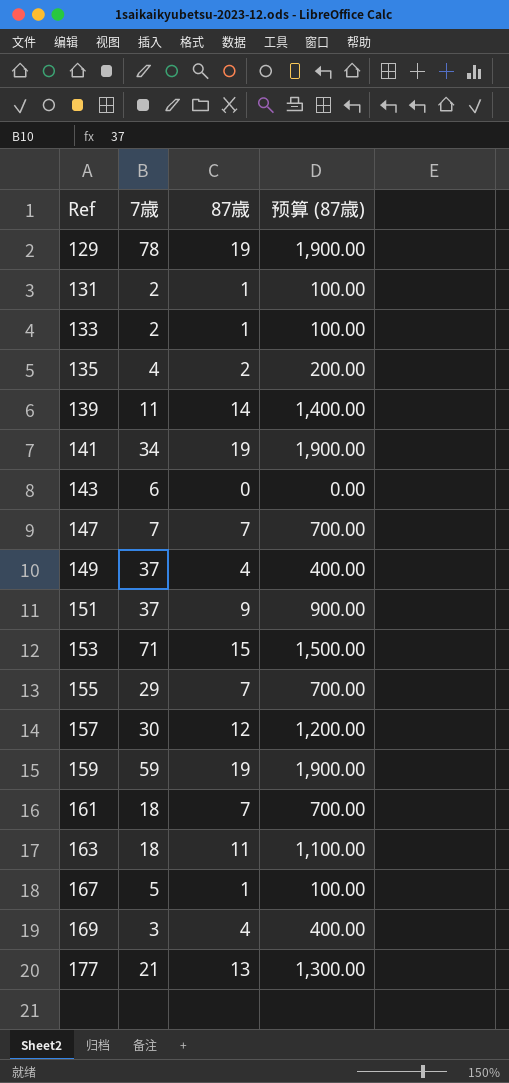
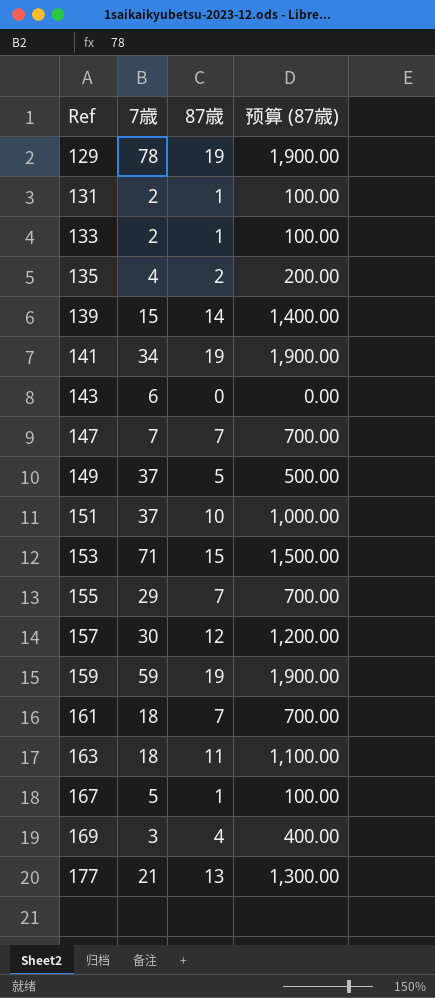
139 | 7歳: 11 -> 15
149 | 87歳: 4 -> 5
149 | 预算 (87歳): 400.00 -> 500.00
151 | 87歳: 9 -> 10
151 | 预算 (87歳): 900.00 -> 1,000.00

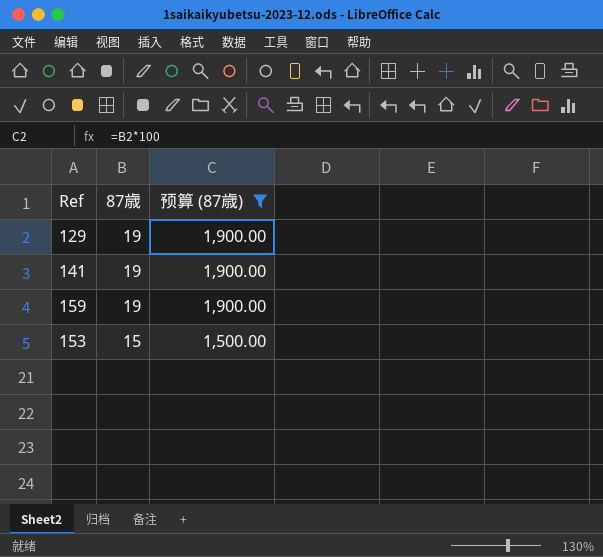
filter: none -> 预算 (87歳) >= 1,500.00
row order: Ref ascending -> 87歳 descending
column 7歳 | position: 2 -> none

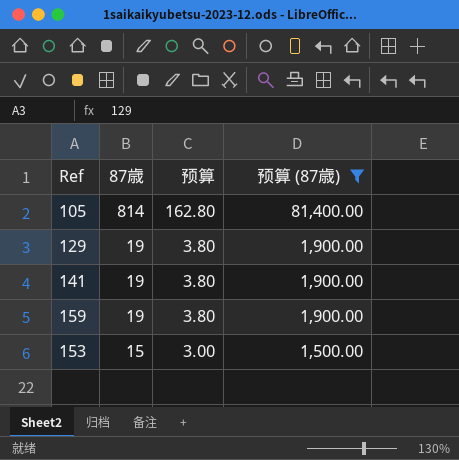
column 预算 | formula: none -> [87歳] * 0.2
row 105: none -> 814 | 162.80 | 81,400.00

